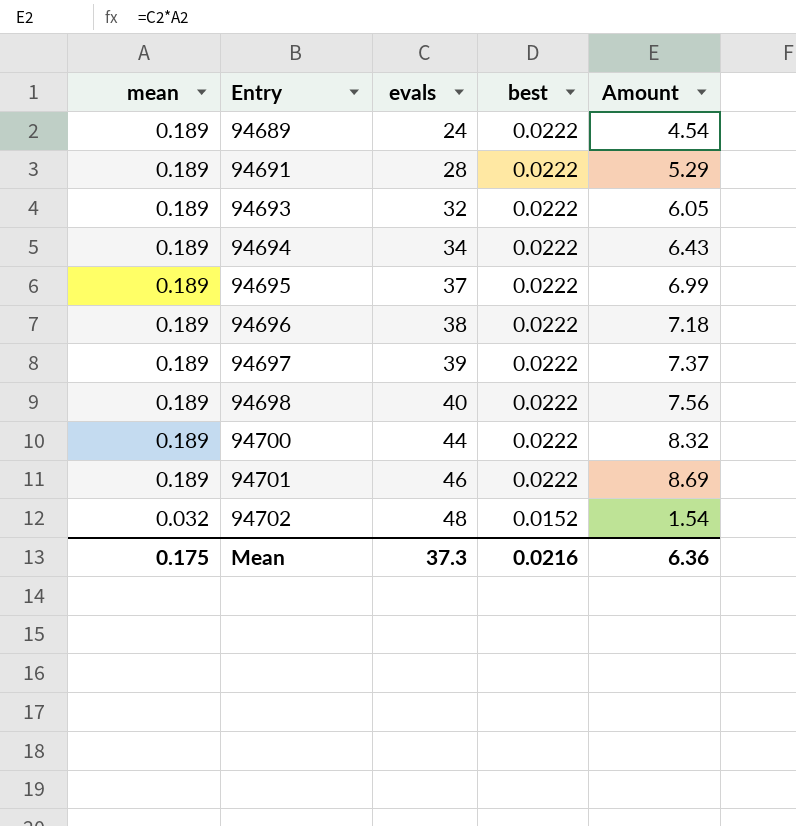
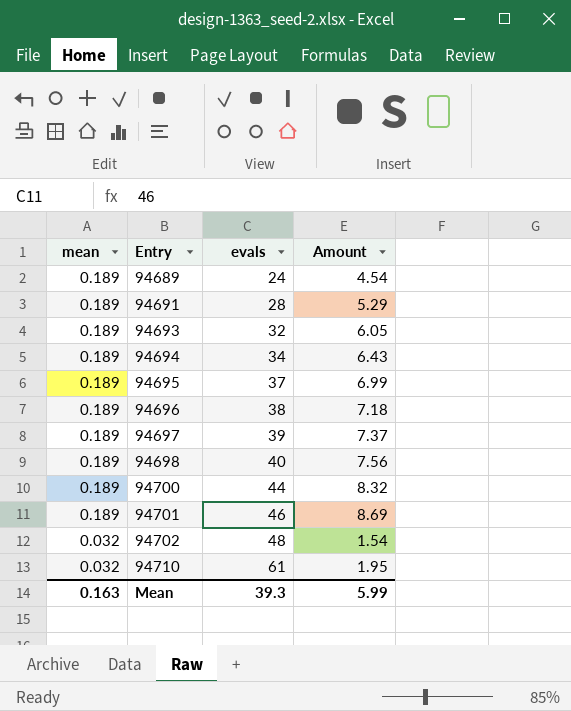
column best | position: 4 -> none
row 94710: none -> 0.032 | 61 | 1.95
Mean | mean: 0.175 -> 0.163
Mean | evals: 37.3 -> 39.3
Mean | Amount: 6.36 -> 5.99

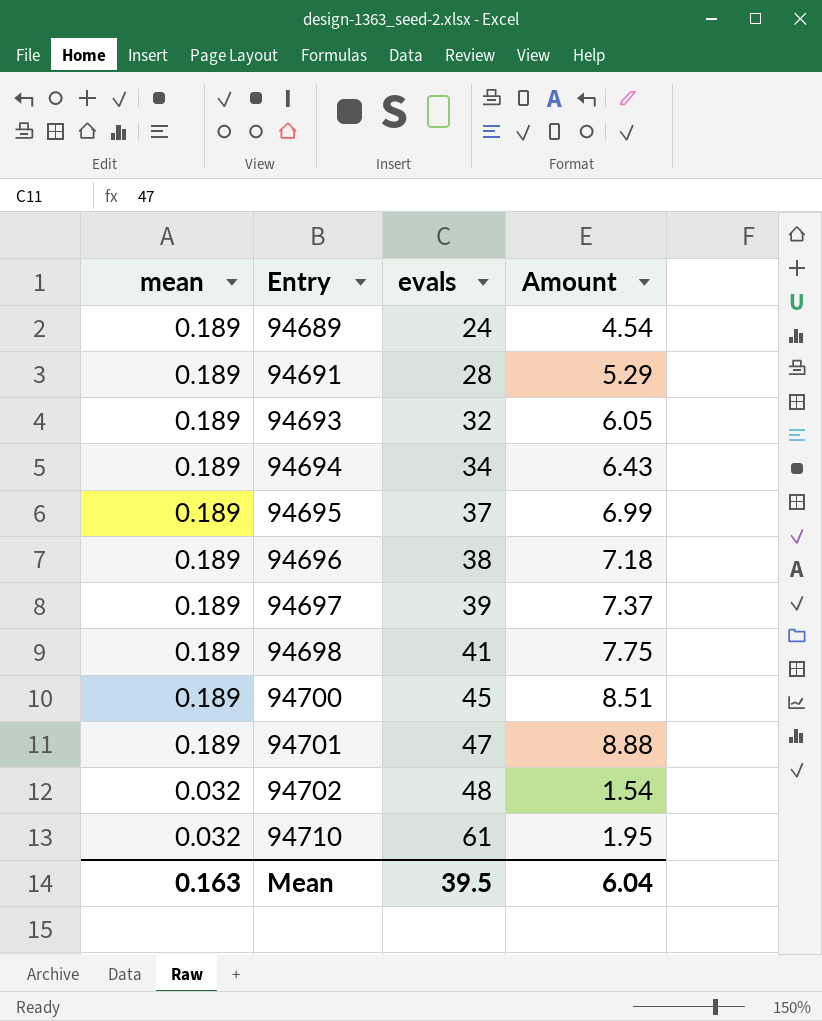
94698 | evals: 40 -> 41
94698 | Amount: 7.56 -> 7.75
94700 | evals: 44 -> 45
94700 | Amount: 8.32 -> 8.51
94701 | evals: 46 -> 47
94701 | Amount: 8.69 -> 8.88
Mean | evals: 39.3 -> 39.5
Mean | Amount: 5.99 -> 6.04

